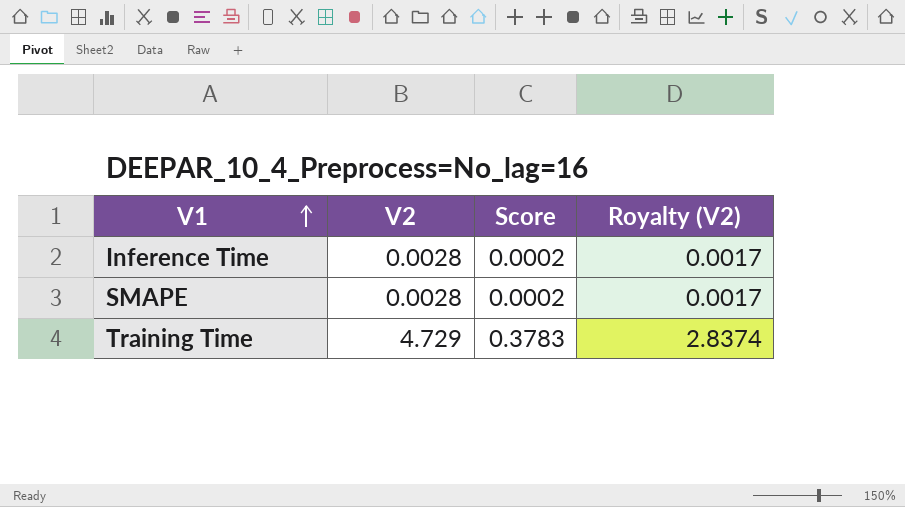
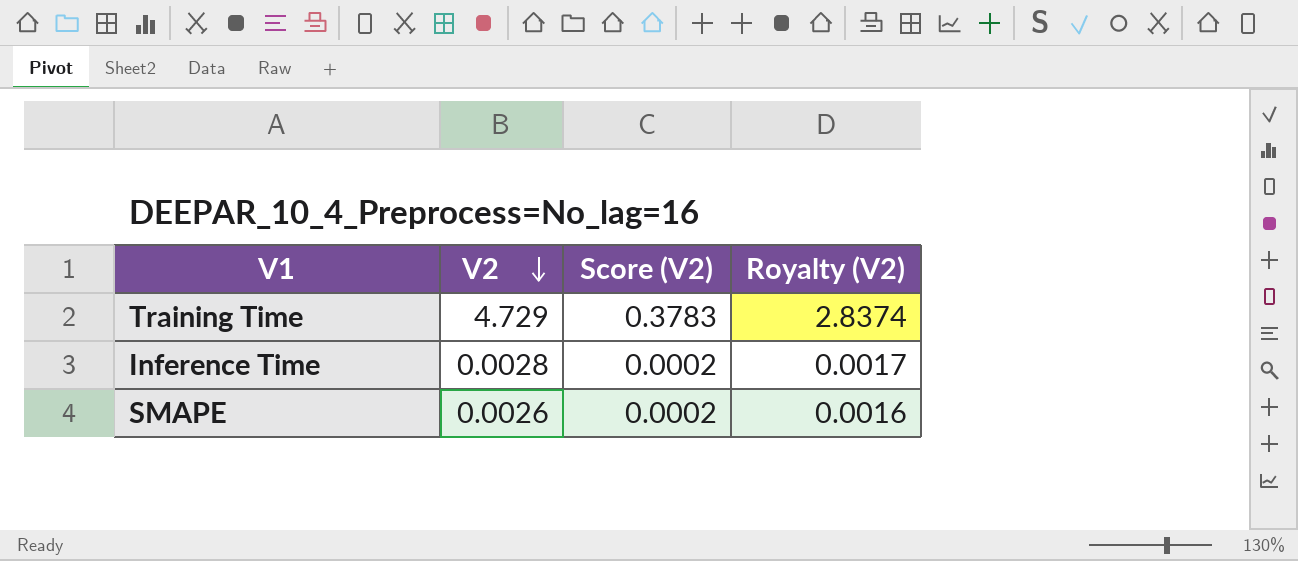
row order: V1 ascending -> V2 descending
column name: Score -> Score (V2)
SMAPE | V2: 0.0028 -> 0.0026
SMAPE | Royalty (V2): 0.0017 -> 0.0016

